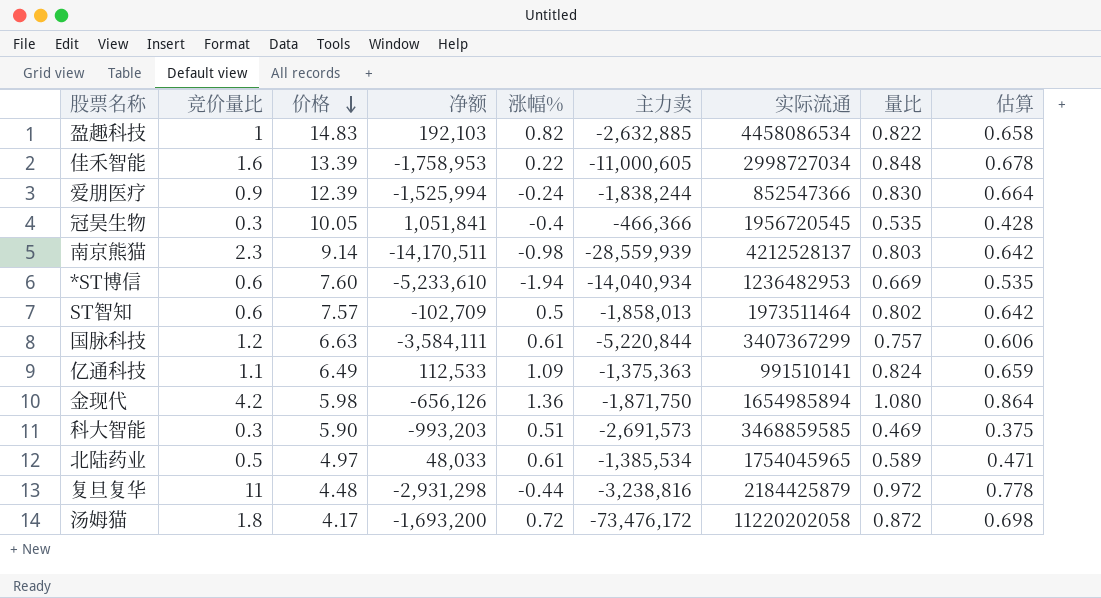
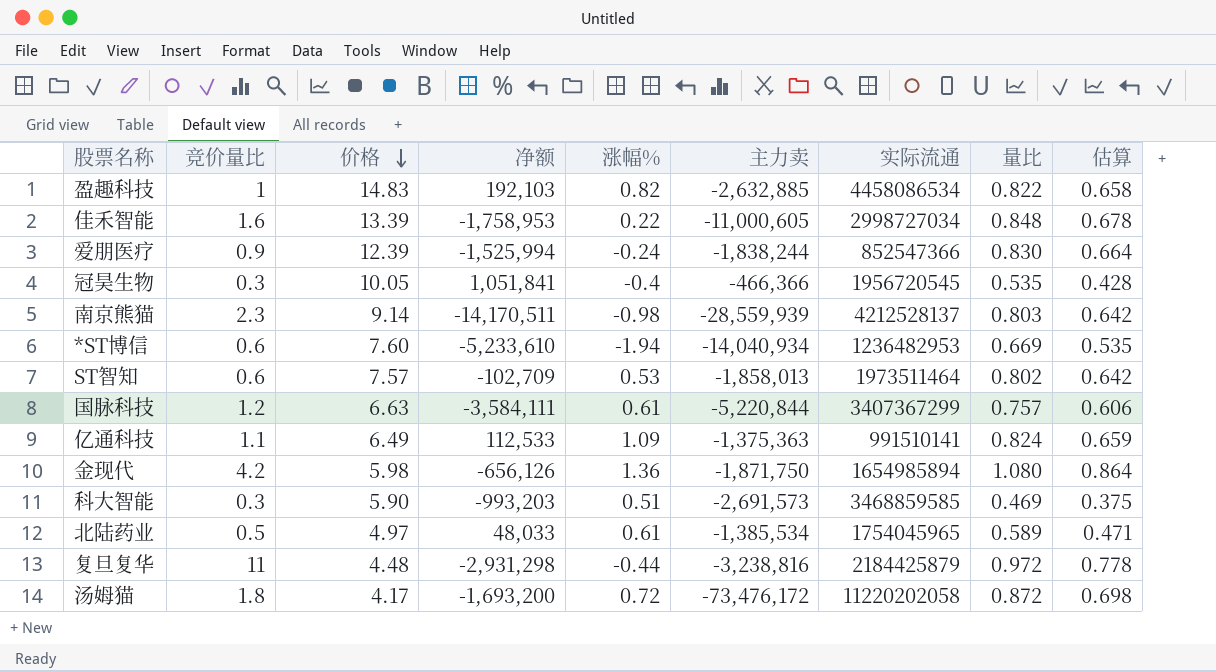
ST智知 | 涨幅%: 0.5 -> 0.53

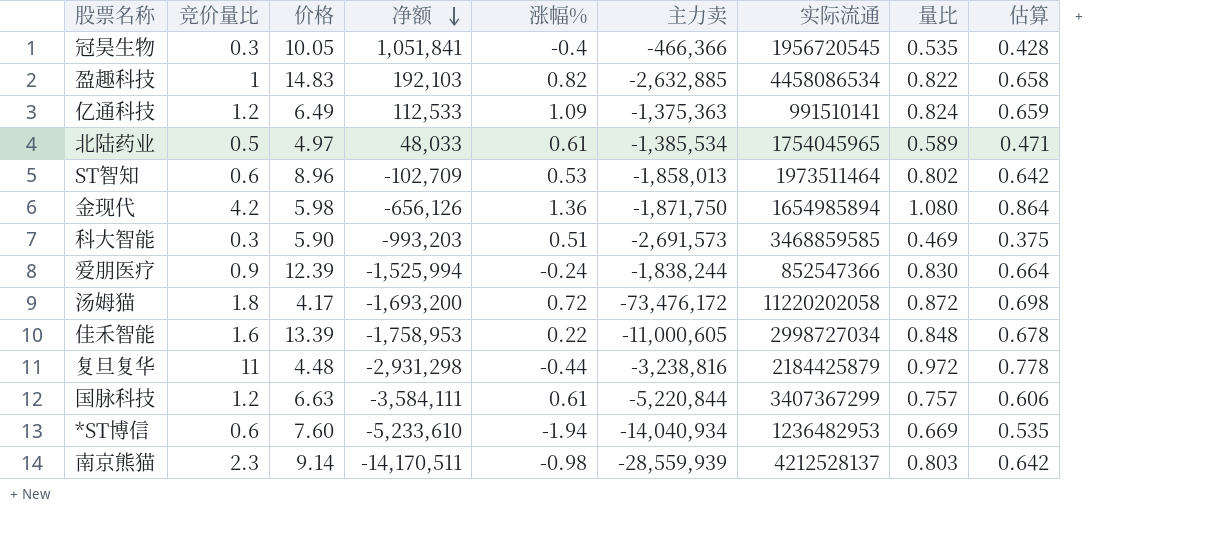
row order: 价格 descending -> 净额 descending
亿通科技 | 竞价量比: 1.1 -> 1.2
ST智知 | 价格: 7.57 -> 8.96

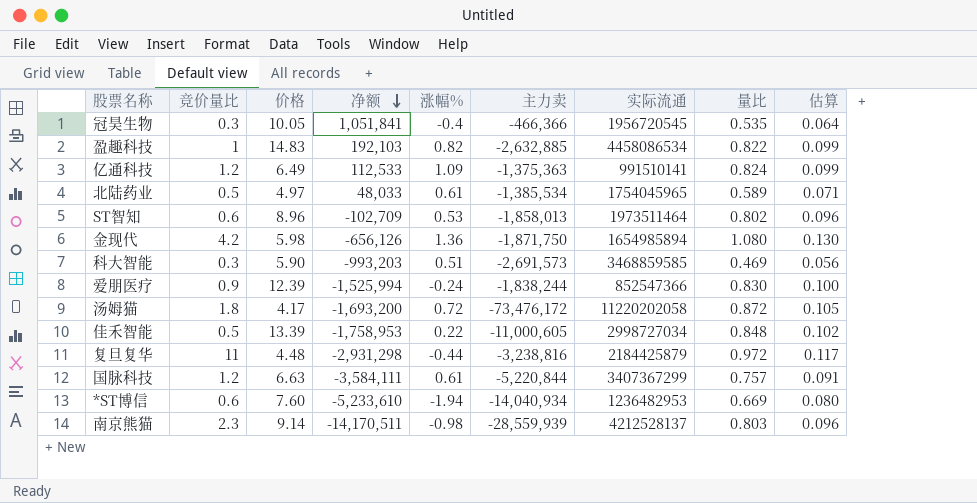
column 估算 | formula: [量比] * 0.8 -> [量比] * 0.12
佳禾智能 | 竞价量比: 1.6 -> 0.5

